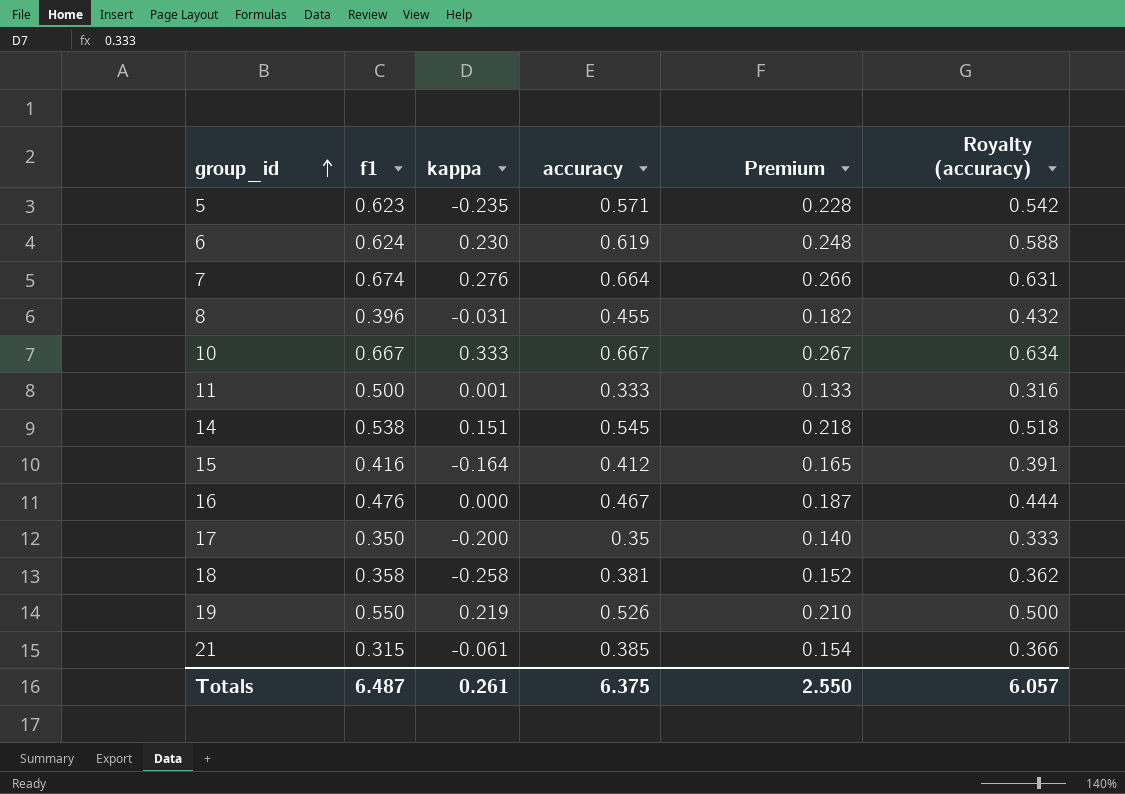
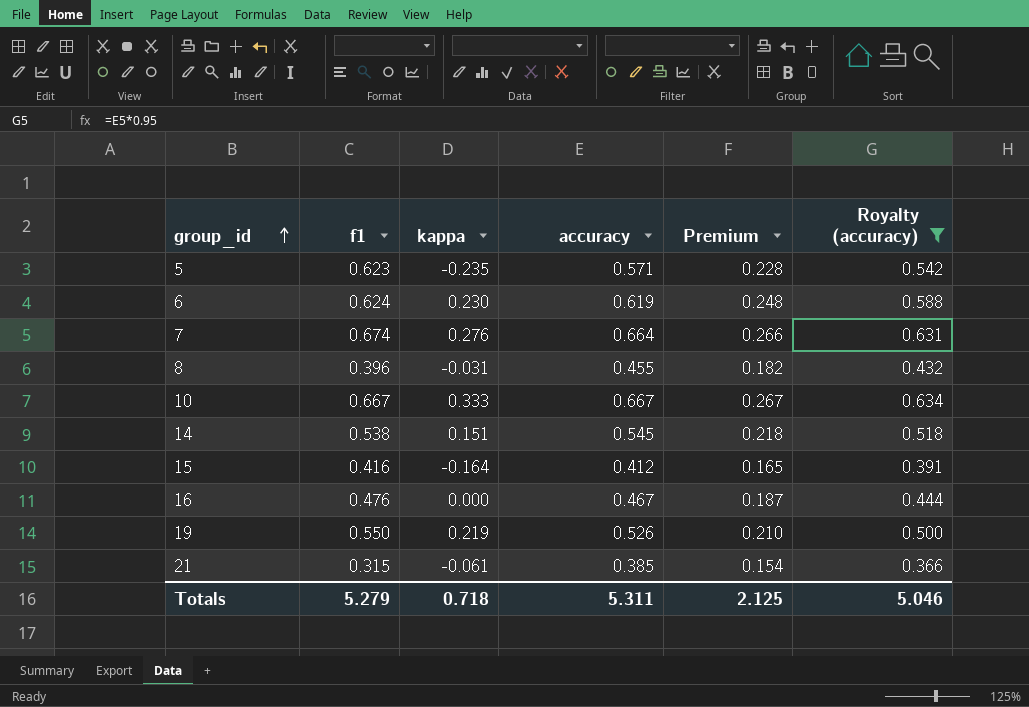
filter: none -> Royalty (accuracy) >= 0.366
Totals | f1: 6.487 -> 5.279
Totals | kappa: 0.261 -> 0.718
Totals | accuracy: 6.375 -> 5.311
Totals | Premium: 2.550 -> 2.125
Totals | Royalty (accuracy): 6.057 -> 5.046

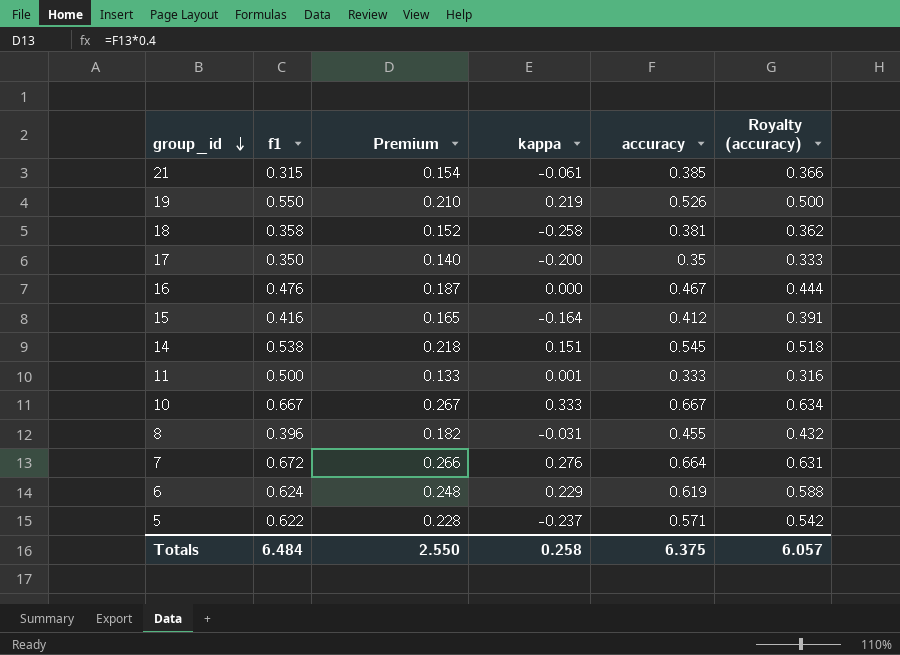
filter: Royalty (accuracy) >= 0.366 -> none
row order: group_id ascending -> group_id descending
column Premium | position: 5 -> 3
7 | f1: 0.674 -> 0.672
6 | kappa: 0.230 -> 0.229
5 | f1: 0.623 -> 0.622
5 | kappa: -0.235 -> -0.237
Totals | f1: 5.279 -> 6.484
Totals | Premium: 2.125 -> 2.550
Totals | kappa: 0.718 -> 0.258
Totals | accuracy: 5.311 -> 6.375
Totals | Royalty (accuracy): 5.046 -> 6.057

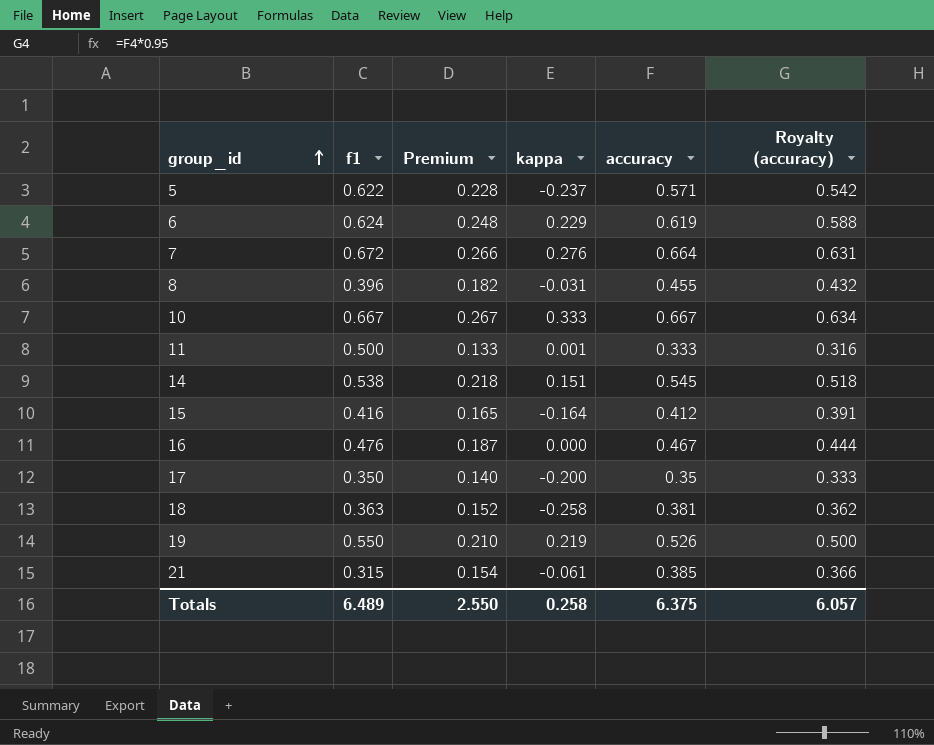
row order: group_id descending -> group_id ascending
18 | f1: 0.358 -> 0.363
Totals | f1: 6.484 -> 6.489

